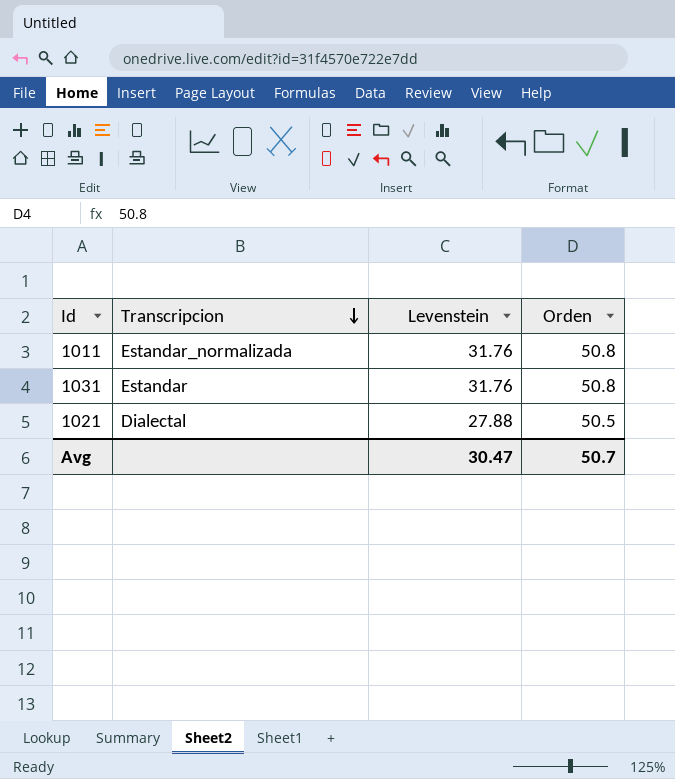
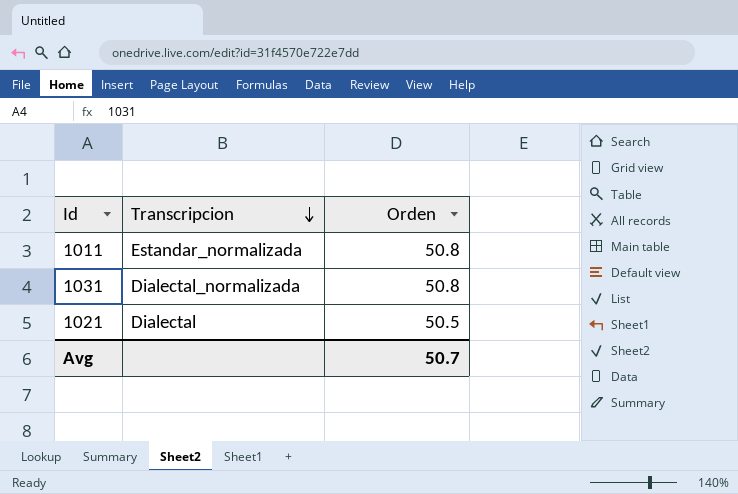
column Levenstein | position: 3 -> none
1031 | Transcripcion: Estandar -> Dialectal_normalizada

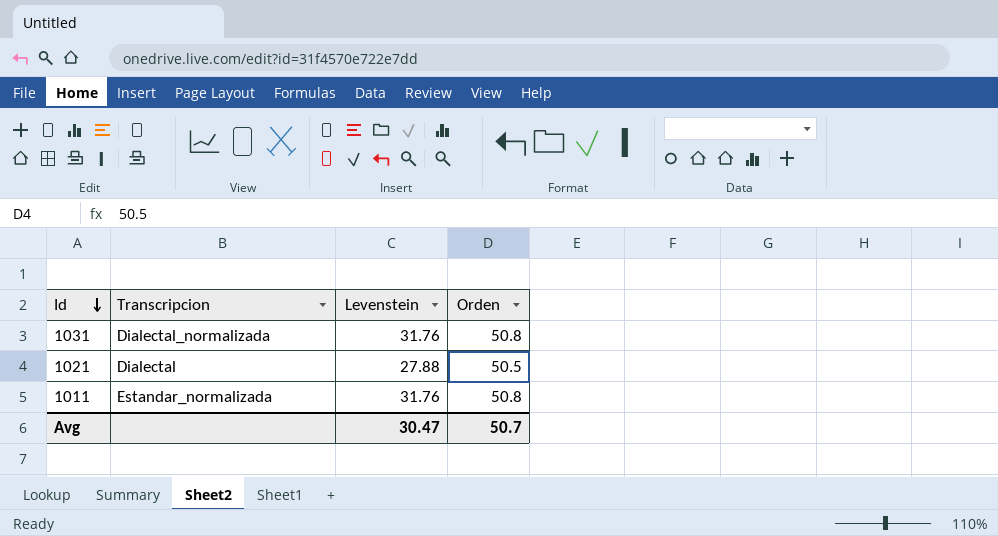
row order: Transcripcion descending -> Id descending
column Levenstein | position: none -> 3

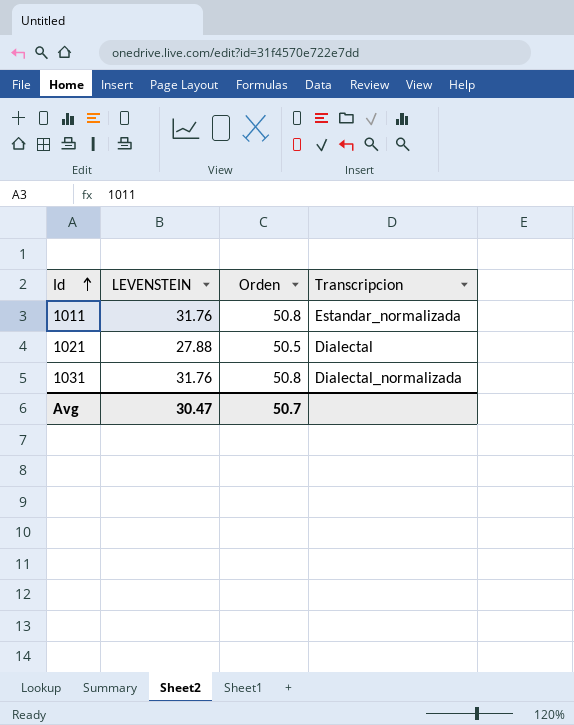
row order: Id descending -> Id ascending
column name: Levenstein -> LEVENSTEIN
column Transcripcion | position: 2 -> 4

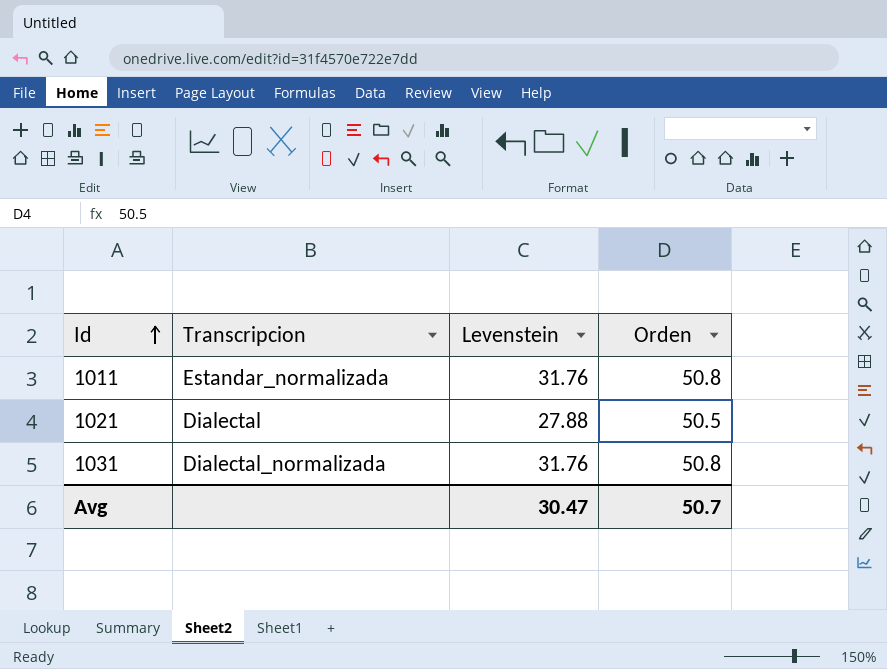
column Transcripcion | position: 4 -> 2
column name: LEVENSTEIN -> Levenstein

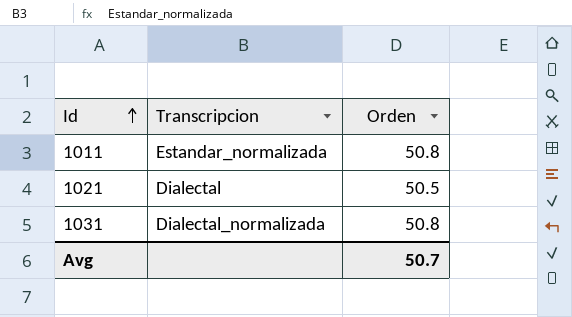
column Levenstein | position: 3 -> none

